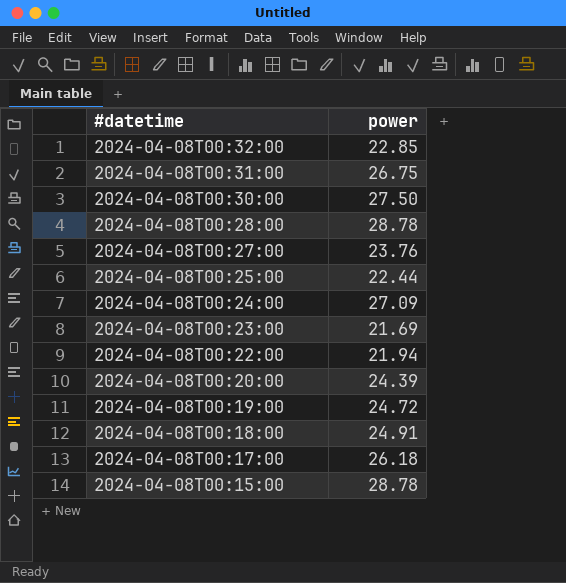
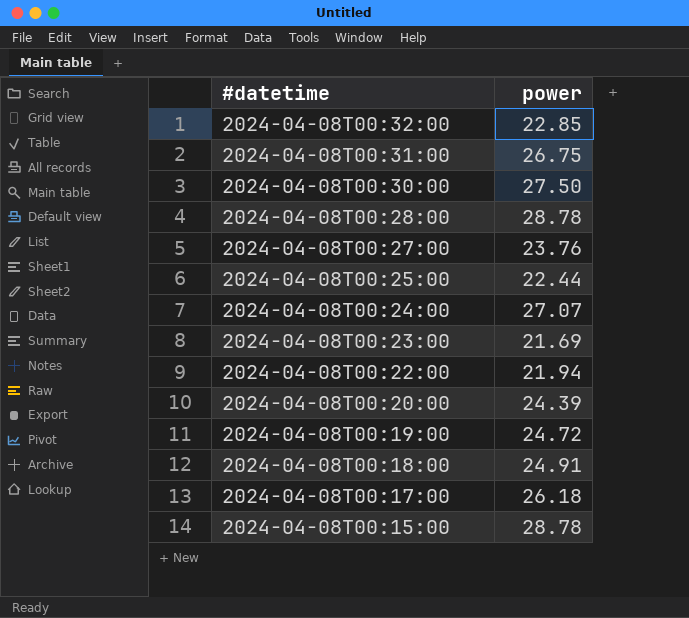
2024-04-08T00:24:00 | power: 27.09 -> 27.07

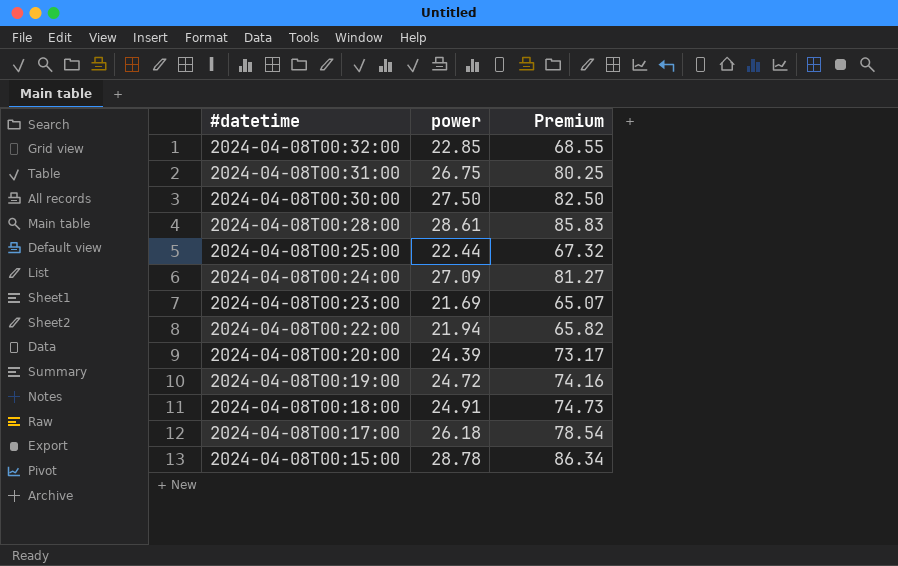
column Premium | formula: none -> [power] * 3
row 2024-04-08T00:27:00: 23.76 -> none
2024-04-08T00:28:00 | power: 28.78 -> 28.61
2024-04-08T00:24:00 | power: 27.07 -> 27.09

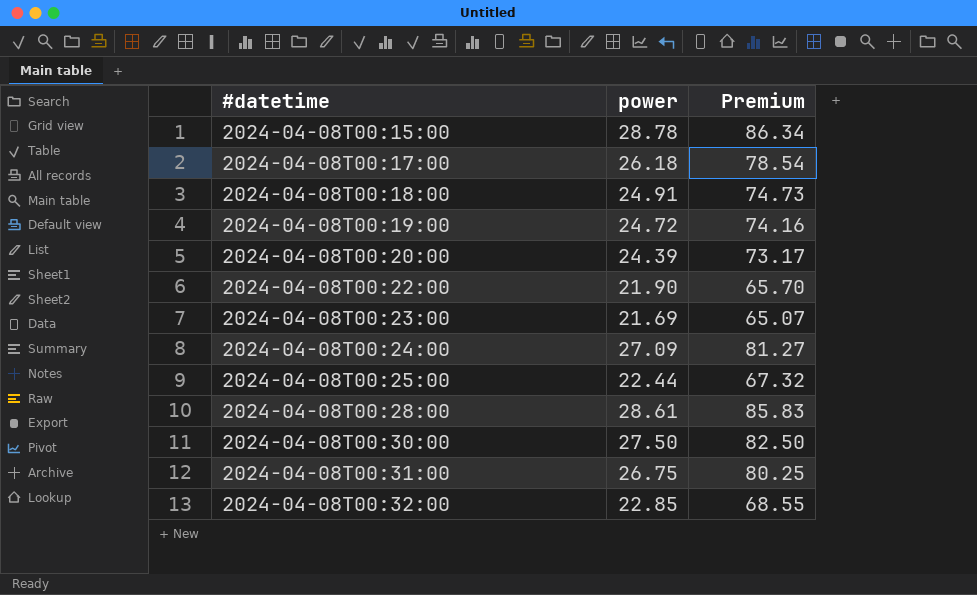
row order: #datetime descending -> #datetime ascending
2024-04-08T00:22:00 | power: 21.94 -> 21.90
2024-04-08T00:22:00 | Premium: 65.82 -> 65.70

